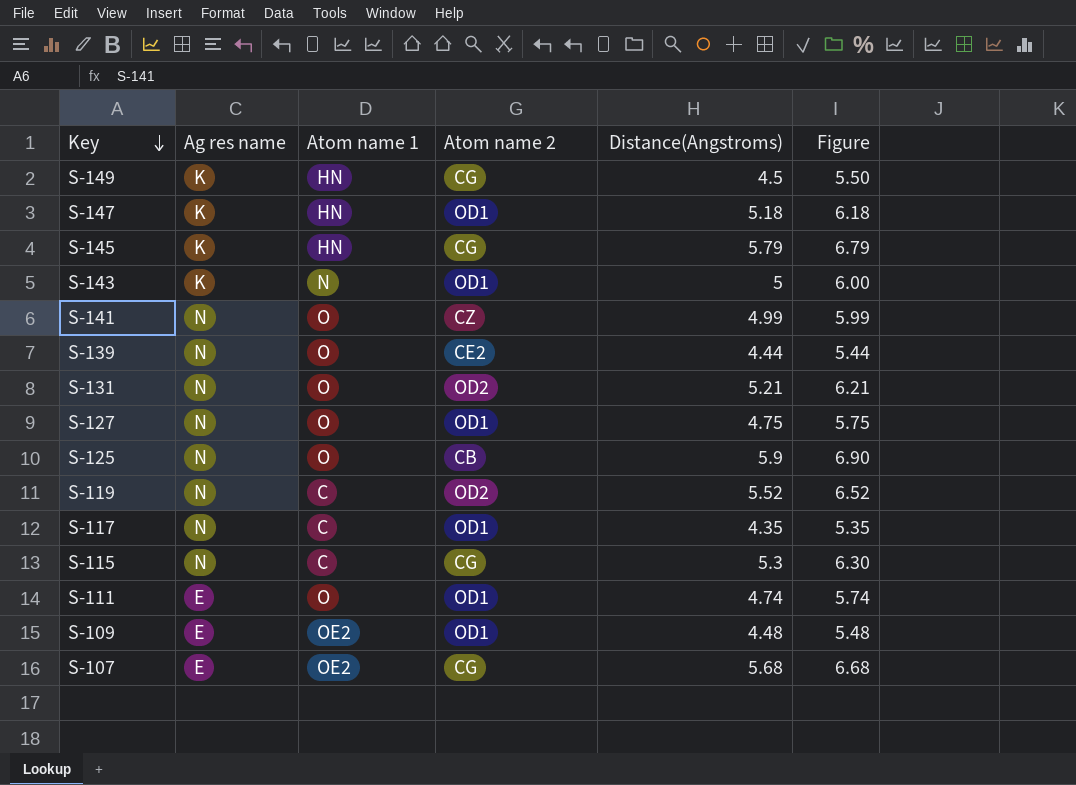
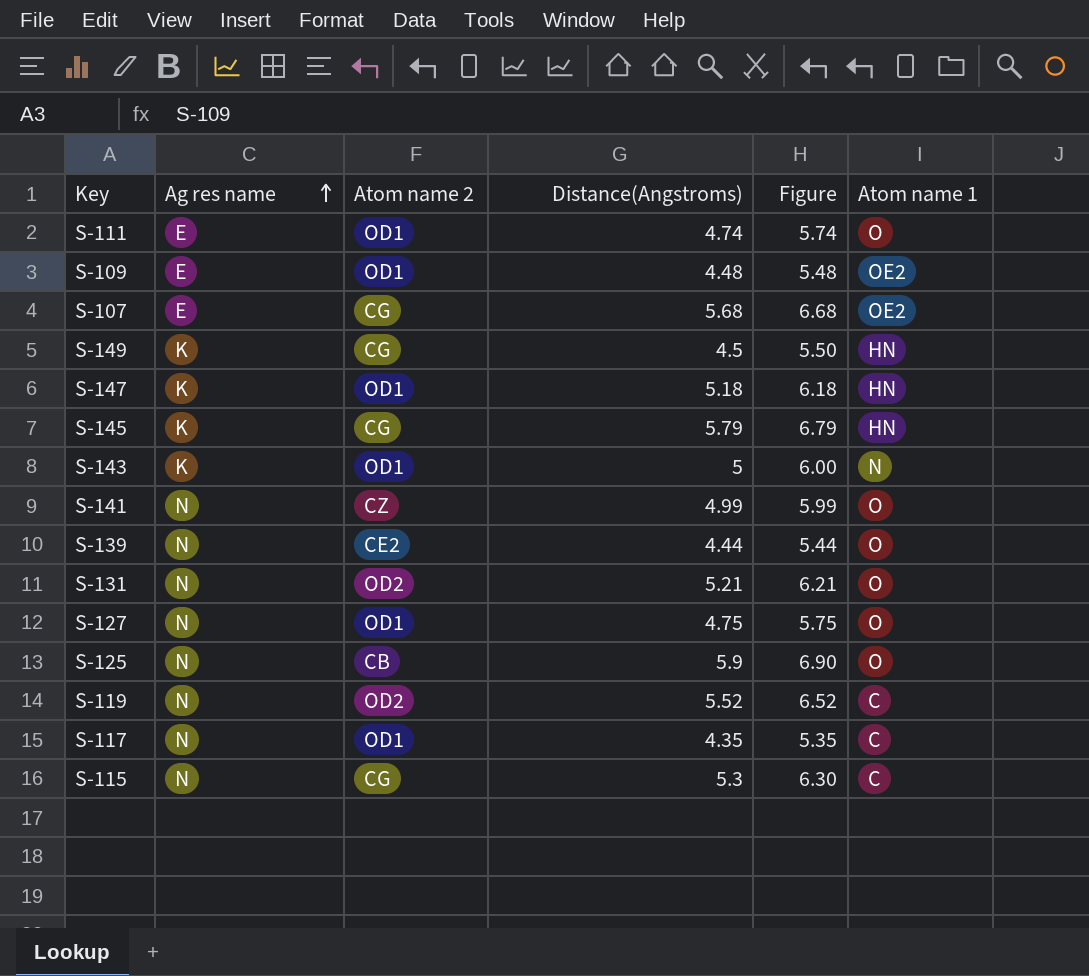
row order: Key descending -> Ag res name ascending
column Atom name 1 | position: 3 -> 6

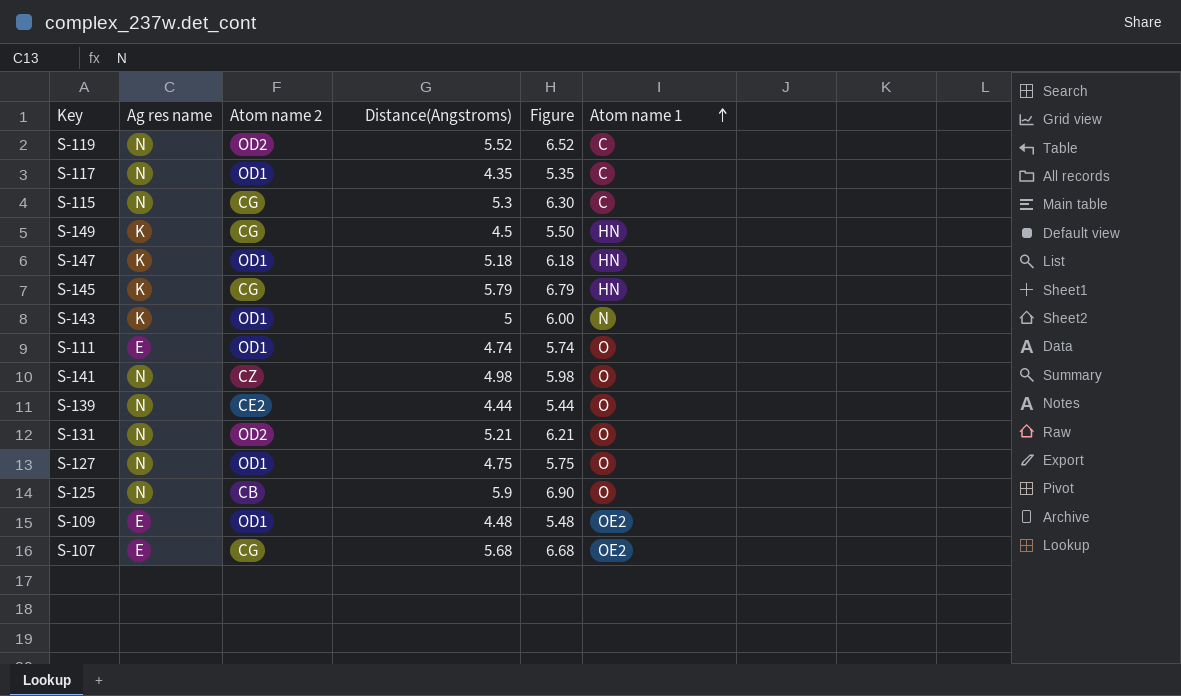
row order: Ag res name ascending -> Atom name 1 ascending
S-141 | Distance(Angstroms): 4.99 -> 4.98
S-141 | Figure: 5.99 -> 5.98

